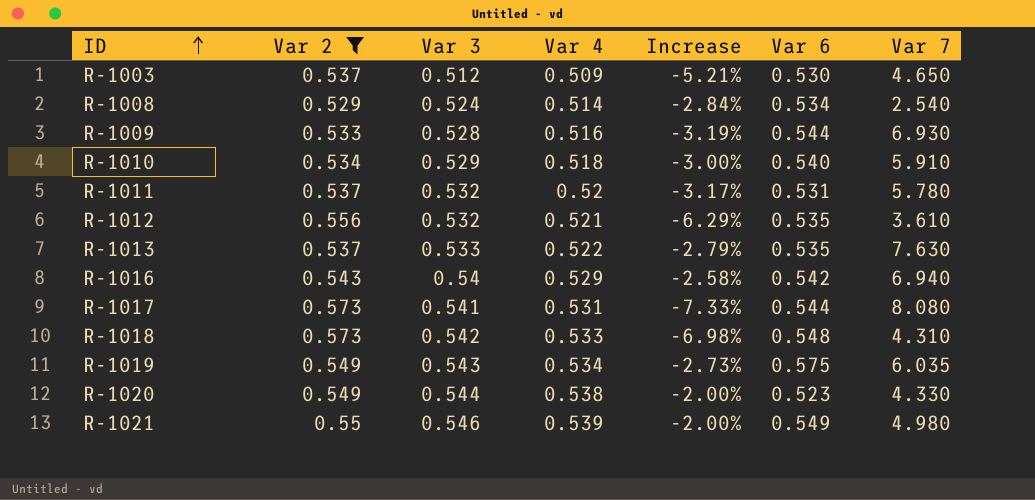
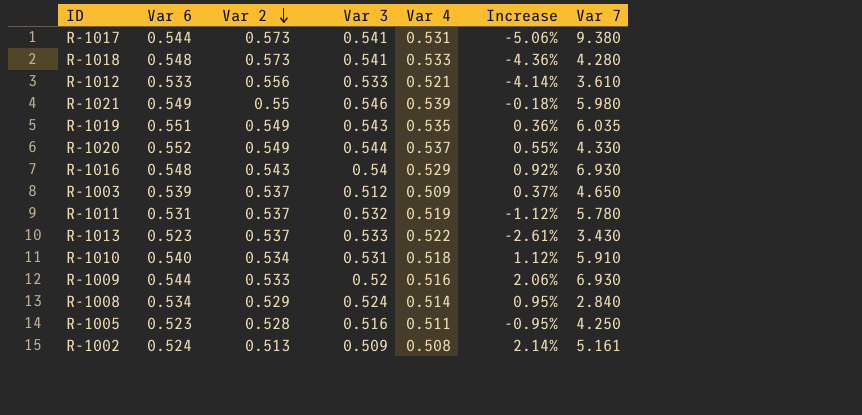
filter: Var 2 >= 0.529 -> none
row order: ID ascending -> Var 2 descending
column Var 6 | position: 6 -> 2
column Increase | formula: ([Var 4] - [Var 2]) / [Var 2] -> ([Var 6] - [Var 2]) / [Var 2]
R-1017 | Var 7: 8.080 -> 9.380
R-1018 | Var 3: 0.542 -> 0.541
R-1018 | Var 7: 4.310 -> 4.280
R-1012 | Var 6: 0.535 -> 0.533
R-1012 | Var 3: 0.532 -> 0.533
R-1021 | Var 7: 4.980 -> 5.980
R-1019 | Var 6: 0.575 -> 0.551
R-1019 | Var 4: 0.534 -> 0.535
R-1020 | Var 6: 0.523 -> 0.552
R-1020 | Var 4: 0.538 -> 0.537
R-1016 | Var 6: 0.542 -> 0.548
R-1016 | Var 7: 6.940 -> 6.930
R-1003 | Var 6: 0.530 -> 0.539
R-1011 | Var 4: 0.52 -> 0.519
R-1013 | Var 6: 0.535 -> 0.523
R-1013 | Var 7: 7.630 -> 3.430
R-1010 | Var 3: 0.529 -> 0.531
R-1009 | Var 3: 0.528 -> 0.52
R-1008 | Var 7: 2.540 -> 2.840

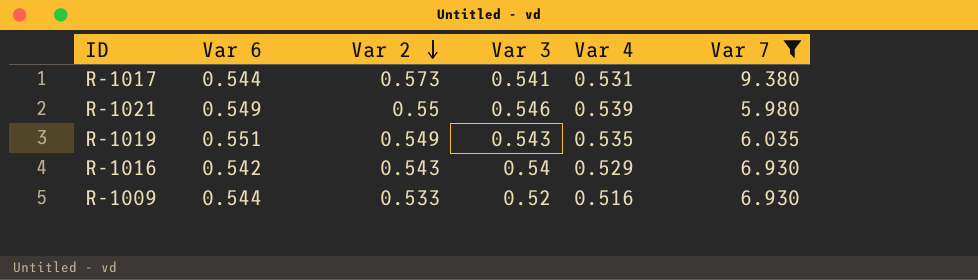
filter: none -> Var 7 >= 5.980
column Increase | formula: ([Var 6] - [Var 2]) / [Var 2] -> none
R-1016 | Var 6: 0.548 -> 0.542

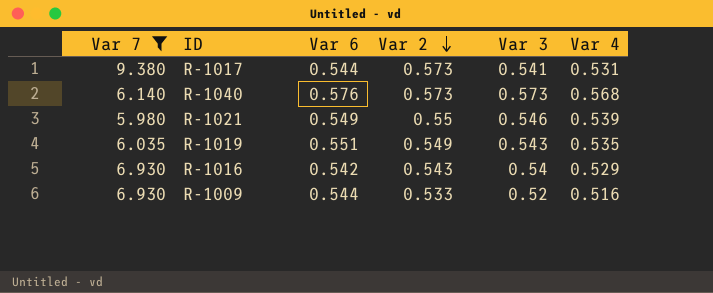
column Var 7 | position: 6 -> 1
row R-1040: none -> 6.140 | 0.576 | 0.573 | 0.573 | 0.568

